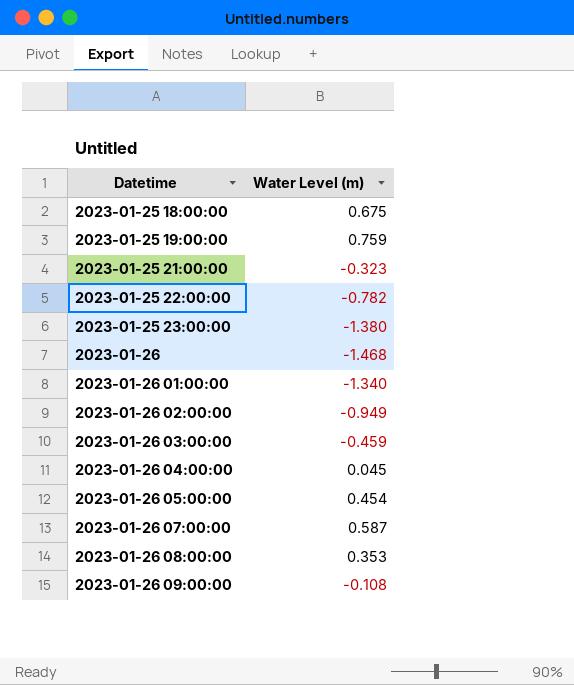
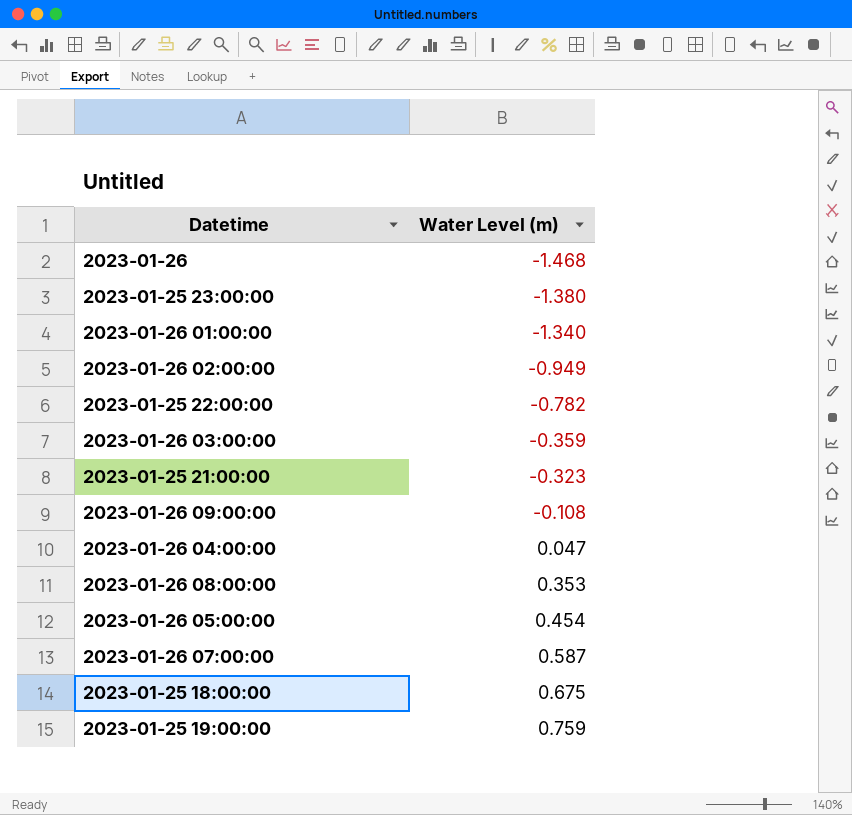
row order: Datetime ascending -> Water Level (m) ascending
2023-01-26 03:00:00 | Water Level (m): -0.459 -> -0.359
2023-01-26 04:00:00 | Water Level (m): 0.045 -> 0.047

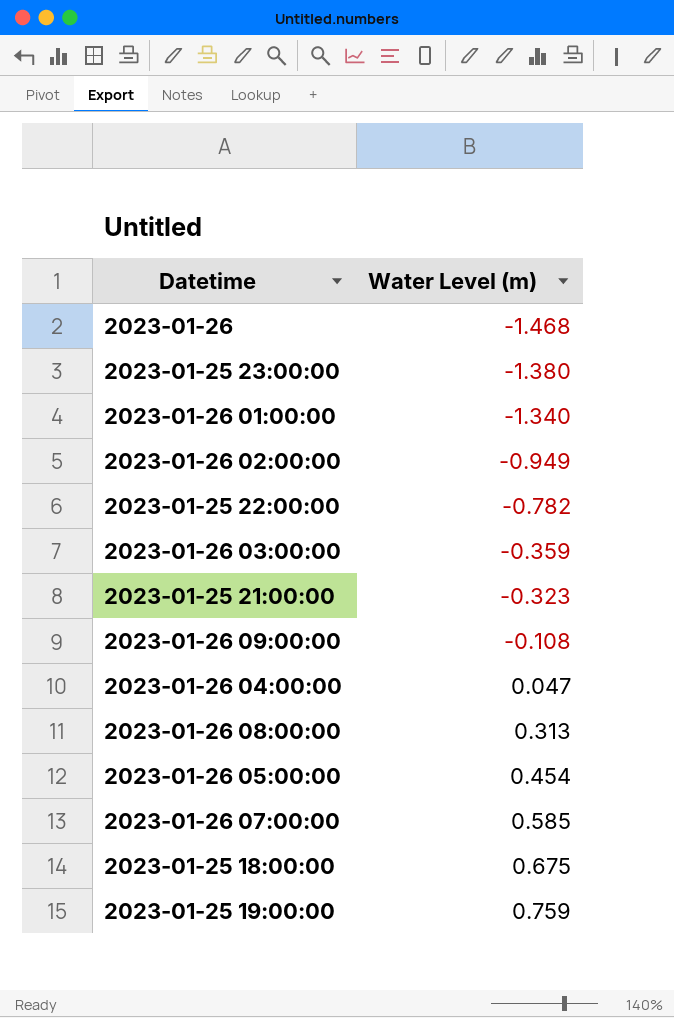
2023-01-26 08:00:00 | Water Level (m): 0.353 -> 0.313
2023-01-26 07:00:00 | Water Level (m): 0.587 -> 0.585

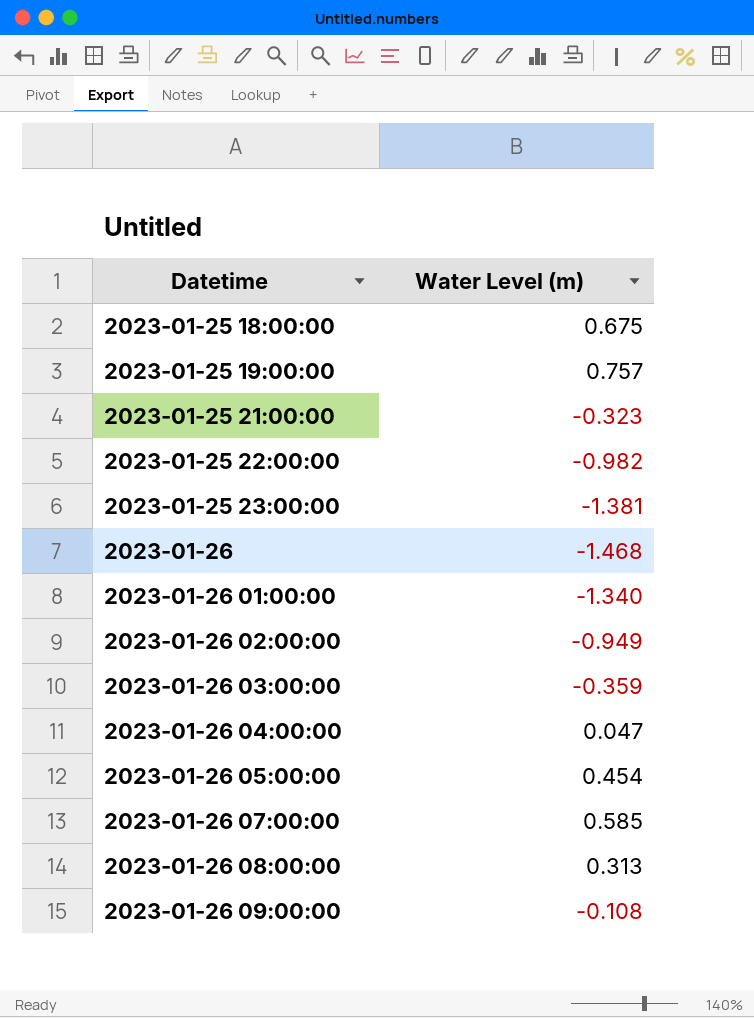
row order: Water Level (m) ascending -> Datetime ascending
2023-01-25 19:00:00 | Water Level (m): 0.759 -> 0.757
2023-01-25 22:00:00 | Water Level (m): -0.782 -> -0.982
2023-01-25 23:00:00 | Water Level (m): -1.380 -> -1.381

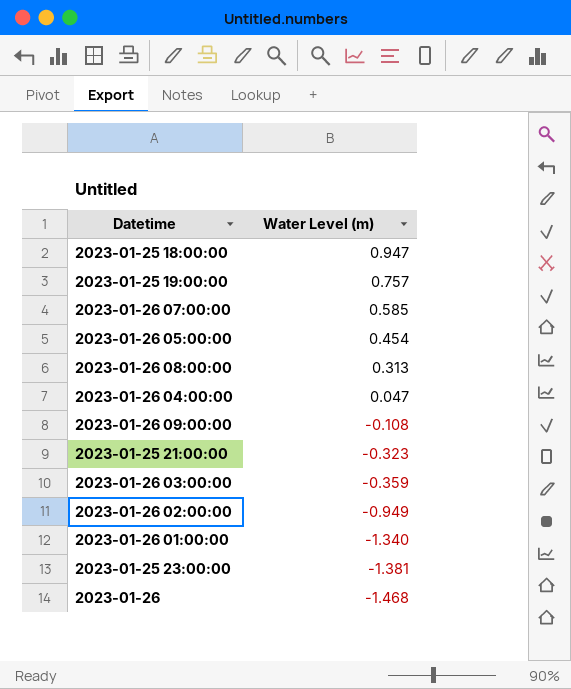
row order: Datetime ascending -> Water Level (m) descending
row 2023-01-25 22:00:00: -0.982 -> none
2023-01-25 18:00:00 | Water Level (m): 0.675 -> 0.947

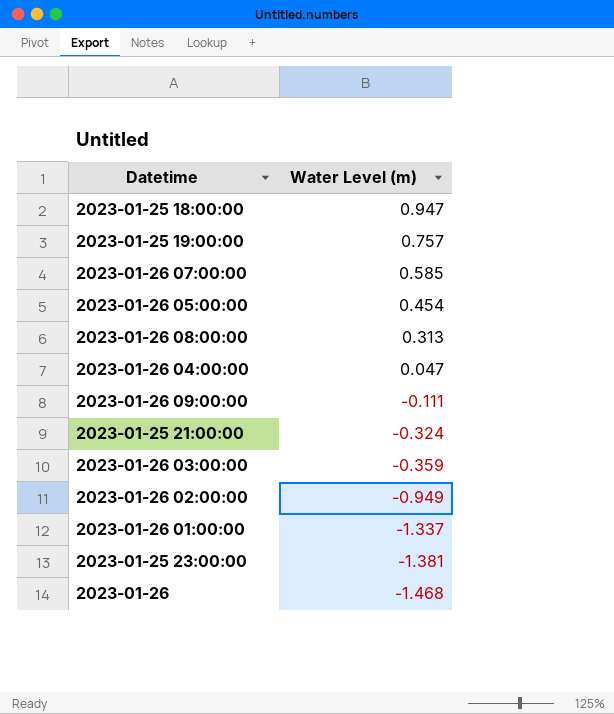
2023-01-26 09:00:00 | Water Level (m): -0.108 -> -0.111
2023-01-25 21:00:00 | Water Level (m): -0.323 -> -0.324
2023-01-26 01:00:00 | Water Level (m): -1.340 -> -1.337

